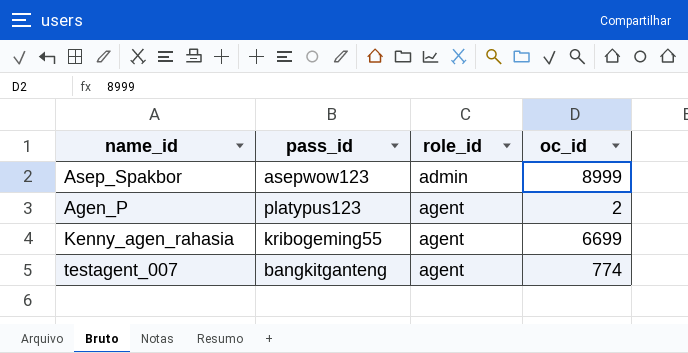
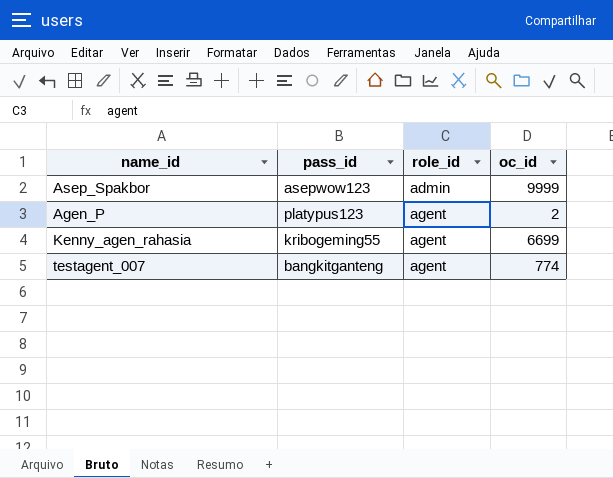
Asep_Spakbor | oc_id: 8999 -> 9999

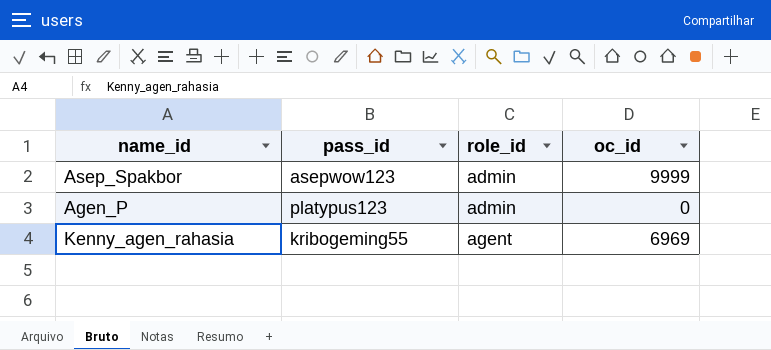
row testagent_007: bangkitganteng | agent | 774 -> none
Agen_P | role_id: agent -> admin
Agen_P | oc_id: 2 -> 0
Kenny_agen_rahasia | oc_id: 6699 -> 6969

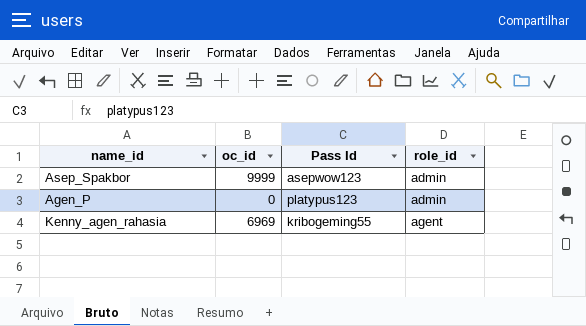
column oc_id | position: 4 -> 2
column name: pass_id -> Pass Id

